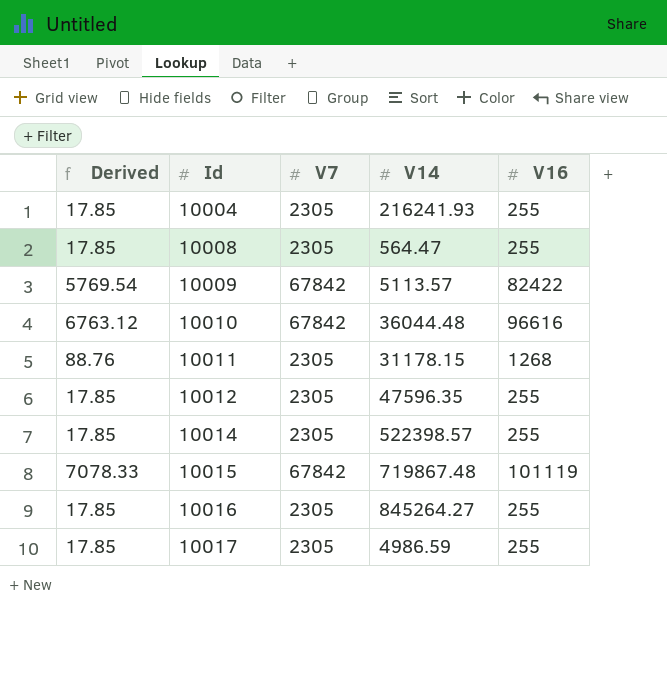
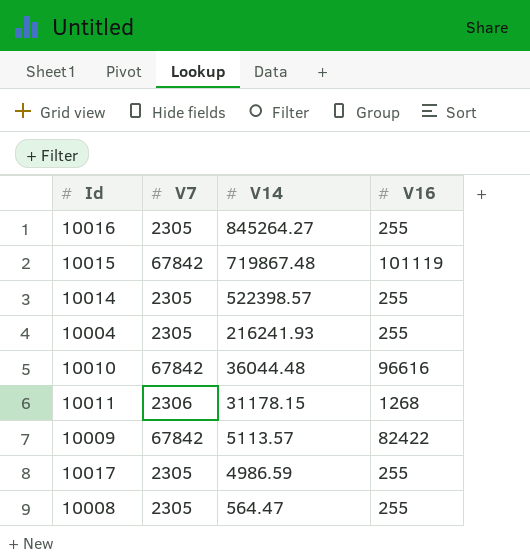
row order: Id ascending -> V14 descending
column Derived | formula: [V16] * 0.07 -> none
row 10012: 17.85 | 2305 | 47596.35 | 255 -> none
10011 | V7: 2305 -> 2306

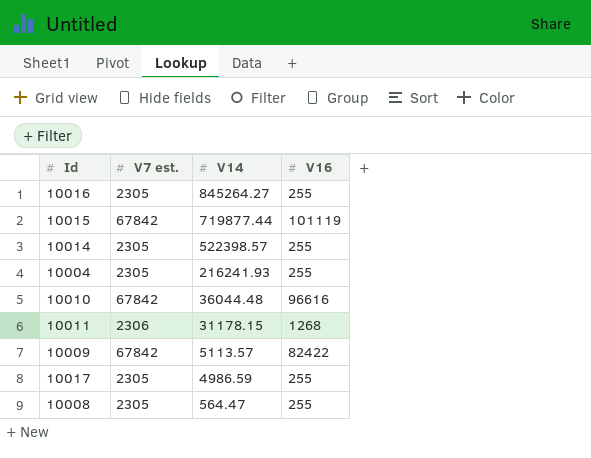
column name: V7 -> V7 est.
10015 | V14: 719867.48 -> 719877.44

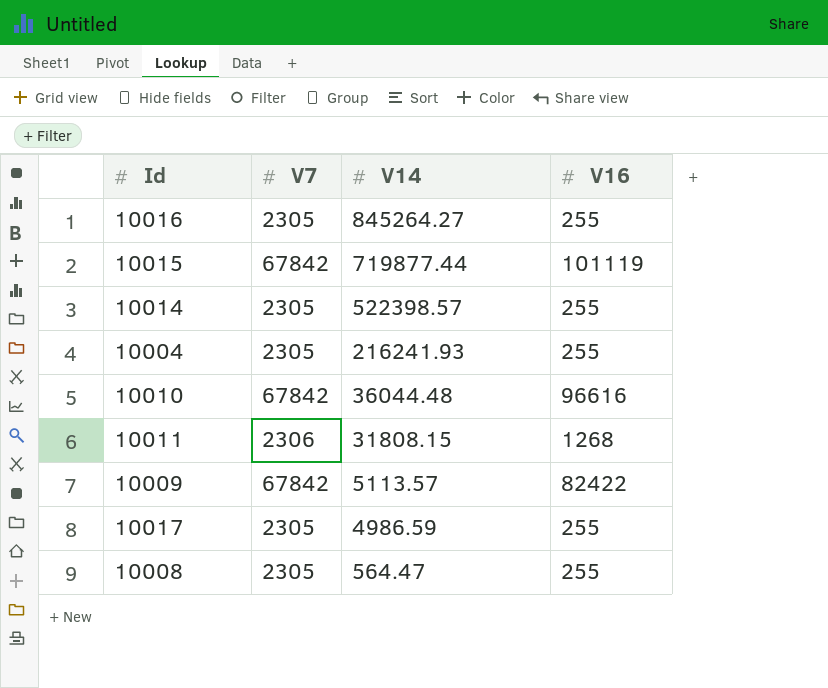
column name: V7 est. -> V7
10011 | V14: 31178.15 -> 31808.15

